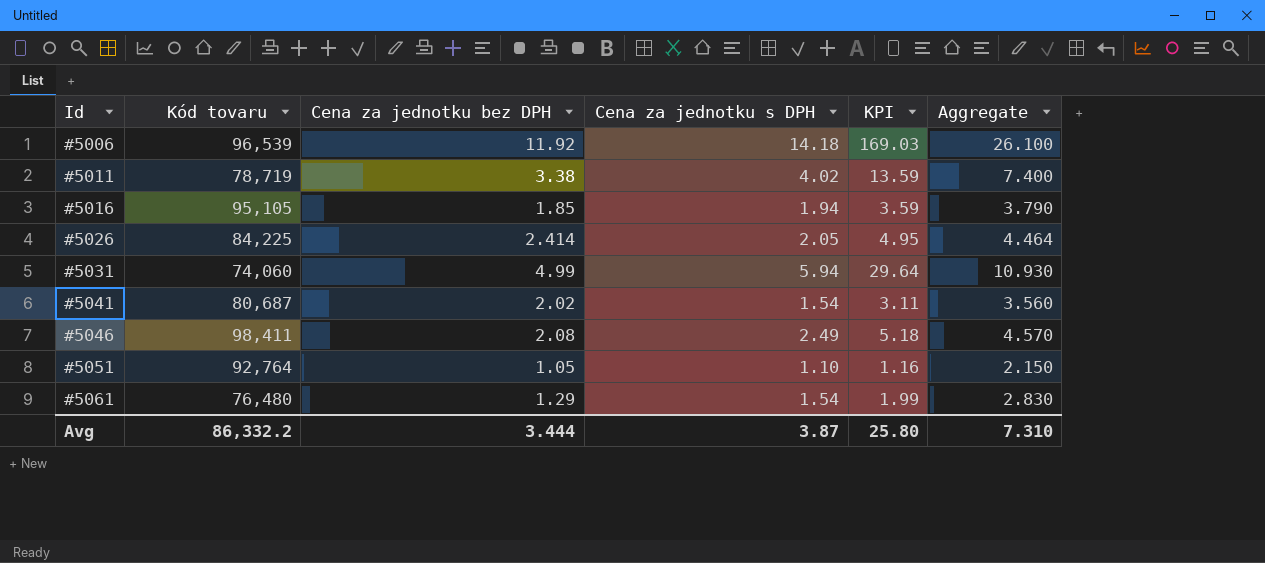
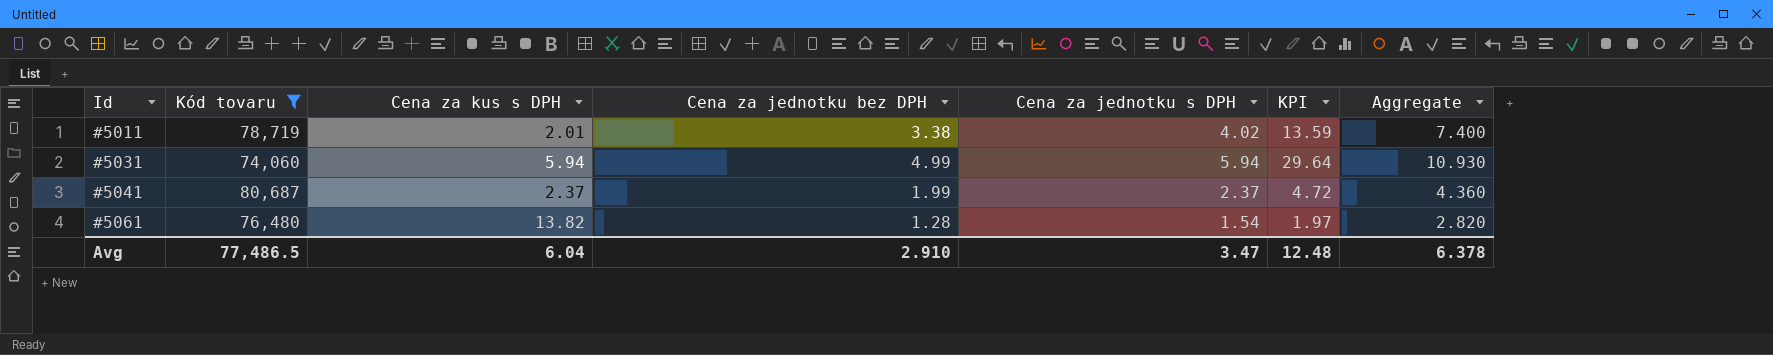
filter: none -> Kód tovaru <= 80,687
column Cena za kus s DPH | position: none -> 3
#5041 | Cena za jednotku bez DPH: 2.02 -> 1.99
#5041 | Cena za jednotku s DPH: 1.54 -> 2.37
#5041 | KPI: 3.11 -> 4.72
#5041 | Aggregate: 3.560 -> 4.360
#5061 | Cena za jednotku bez DPH: 1.29 -> 1.28
#5061 | KPI: 1.99 -> 1.97
#5061 | Aggregate: 2.830 -> 2.820
Avg | Kód tovaru: 86,332.2 -> 77,486.5
Avg | Cena za jednotku bez DPH: 3.444 -> 2.910
Avg | Cena za jednotku s DPH: 3.87 -> 3.47
Avg | KPI: 25.80 -> 12.48
Avg | Aggregate: 7.310 -> 6.378

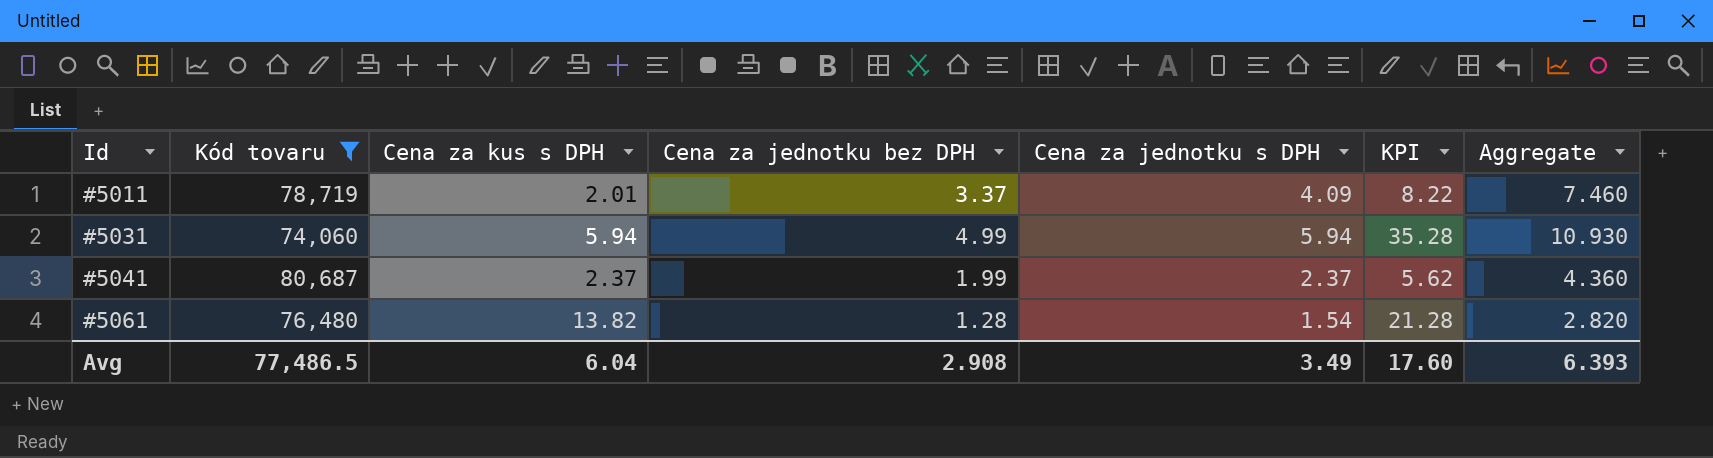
column KPI | formula: [Cena za jednotku bez DPH] * [Cena za jednotku s DPH] -> [Cena za kus s DPH] * [Cena za jednotku s DPH]
#5011 | Cena za jednotku bez DPH: 3.38 -> 3.37
#5011 | Cena za jednotku s DPH: 4.02 -> 4.09
#5011 | Aggregate: 7.400 -> 7.460
Avg | Cena za jednotku bez DPH: 2.910 -> 2.908
Avg | Cena za jednotku s DPH: 3.47 -> 3.49
Avg | KPI: 12.48 -> 17.60
Avg | Aggregate: 6.378 -> 6.393

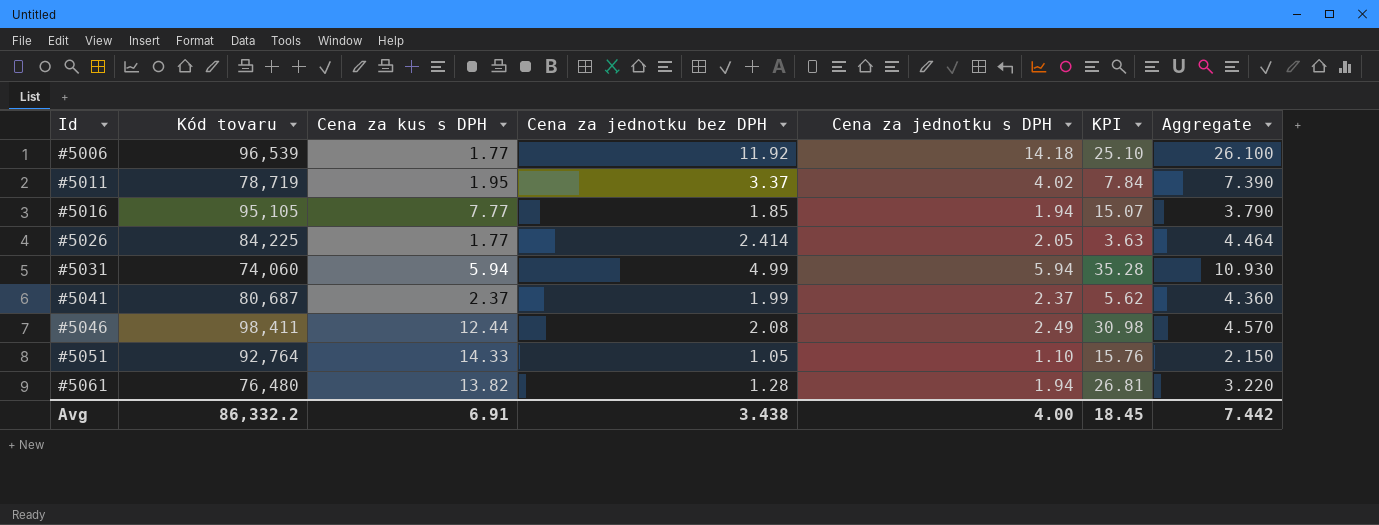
filter: Kód tovaru <= 80,687 -> none
#5011 | Cena za kus s DPH: 2.01 -> 1.95
#5011 | Cena za jednotku s DPH: 4.09 -> 4.02
#5011 | KPI: 8.22 -> 7.84
#5011 | Aggregate: 7.460 -> 7.390
#5061 | Cena za jednotku s DPH: 1.54 -> 1.94
#5061 | KPI: 21.28 -> 26.81
#5061 | Aggregate: 2.820 -> 3.220
Avg | Kód tovaru: 77,486.5 -> 86,332.2
Avg | Cena za kus s DPH: 6.04 -> 6.91
Avg | Cena za jednotku bez DPH: 2.908 -> 3.438
Avg | Cena za jednotku s DPH: 3.49 -> 4.00
Avg | KPI: 17.60 -> 18.45
Avg | Aggregate: 6.393 -> 7.442

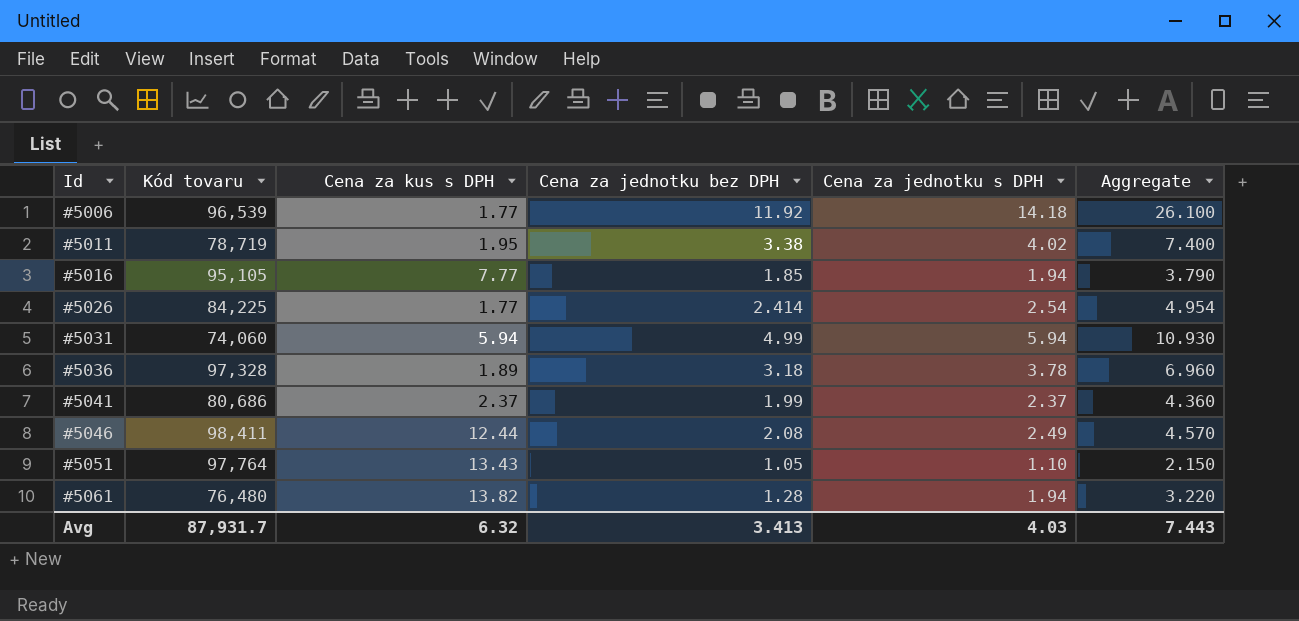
column KPI | formula: [Cena za kus s DPH] * [Cena za jednotku s DPH] -> none
#5011 | Cena za jednotku bez DPH: 3.37 -> 3.38
#5011 | Aggregate: 7.390 -> 7.400
#5026 | Cena za jednotku s DPH: 2.05 -> 2.54
#5026 | Aggregate: 4.464 -> 4.954
row #5036: none -> 97,328 | 1.89 | 3.18 | 3.78 | 6.960
#5041 | Kód tovaru: 80,687 -> 80,686
#5051 | Kód tovaru: 92,764 -> 97,764
#5051 | Cena za kus s DPH: 14.33 -> 13.43
Avg | Kód tovaru: 86,332.2 -> 87,931.7
Avg | Cena za kus s DPH: 6.91 -> 6.32
Avg | Cena za jednotku bez DPH: 3.438 -> 3.413
Avg | Cena za jednotku s DPH: 4.00 -> 4.03
Avg | Aggregate: 7.442 -> 7.443

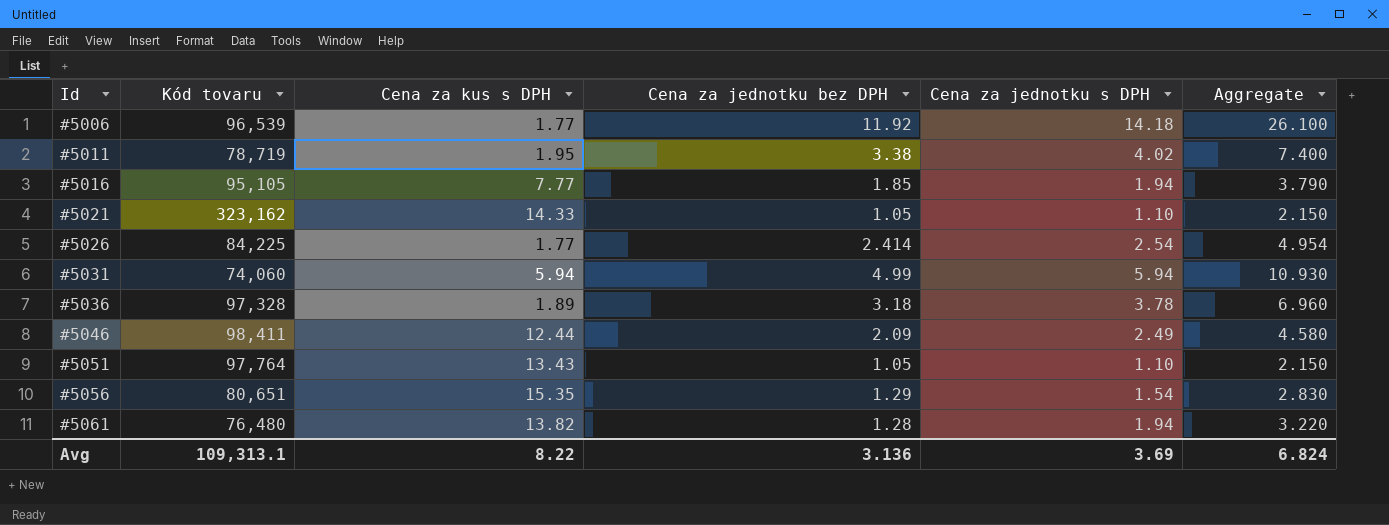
row #5041: 80,686 | 2.37 | 1.99 | 2.37 | 4.360 -> none
row #5021: none -> 323,162 | 14.33 | 1.05 | 1.10 | 2.150
#5046 | Cena za jednotku bez DPH: 2.08 -> 2.09
#5046 | Aggregate: 4.570 -> 4.580
row #5056: none -> 80,651 | 15.35 | 1.29 | 1.54 | 2.830
Avg | Kód tovaru: 87,931.7 -> 109,313.1
Avg | Cena za kus s DPH: 6.32 -> 8.22
Avg | Cena za jednotku bez DPH: 3.413 -> 3.136
Avg | Cena za jednotku s DPH: 4.03 -> 3.69
Avg | Aggregate: 7.443 -> 6.824

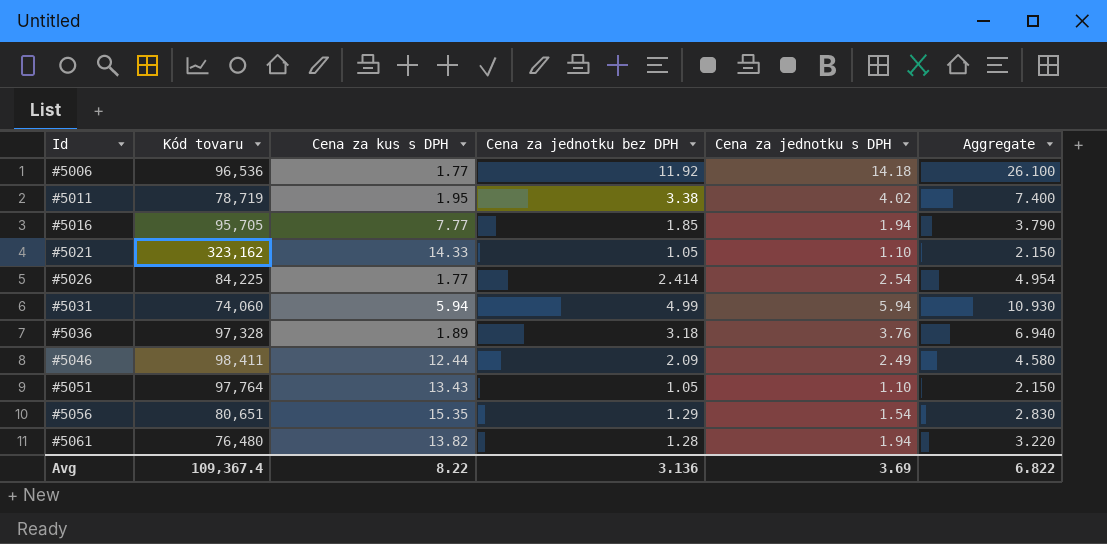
#5006 | Kód tovaru: 96,539 -> 96,536
#5016 | Kód tovaru: 95,105 -> 95,705
#5036 | Cena za jednotku s DPH: 3.78 -> 3.76
#5036 | Aggregate: 6.960 -> 6.940
Avg | Kód tovaru: 109,313.1 -> 109,367.4
Avg | Aggregate: 6.824 -> 6.822

